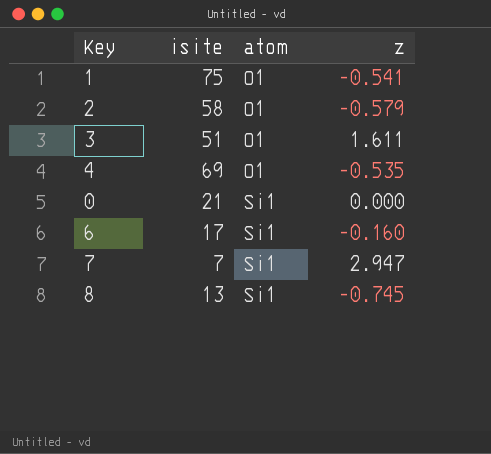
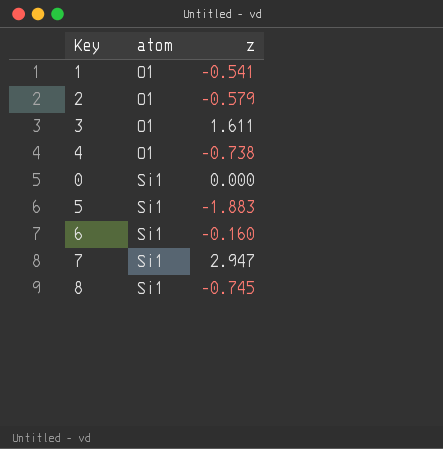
column isite | position: 2 -> none
4 | z: -0.535 -> -0.738
row 5: none -> Si1 | -1.883

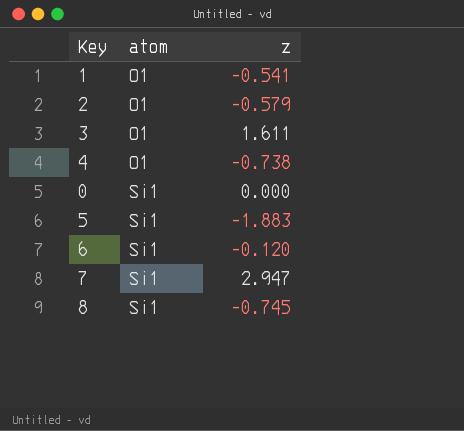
6 | z: -0.160 -> -0.120

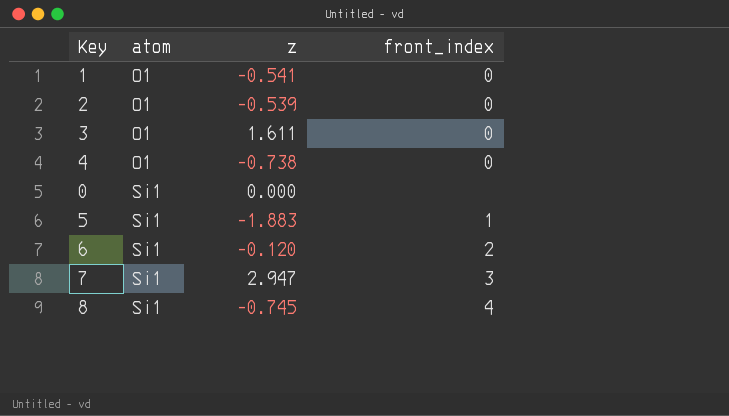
column front_index | position: none -> 4
2 | z: -0.579 -> -0.539

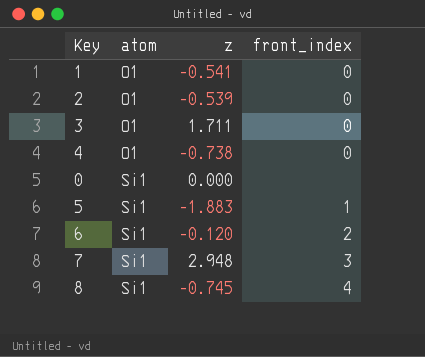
3 | z: 1.611 -> 1.711
7 | z: 2.947 -> 2.948

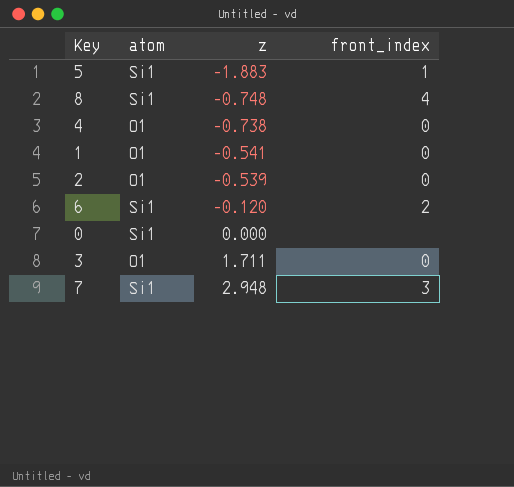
row order: atom ascending -> z ascending
8 | z: -0.745 -> -0.748

